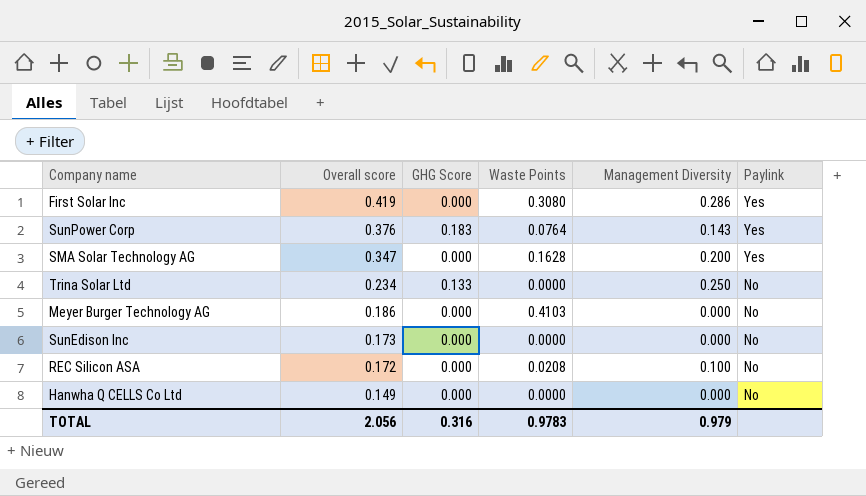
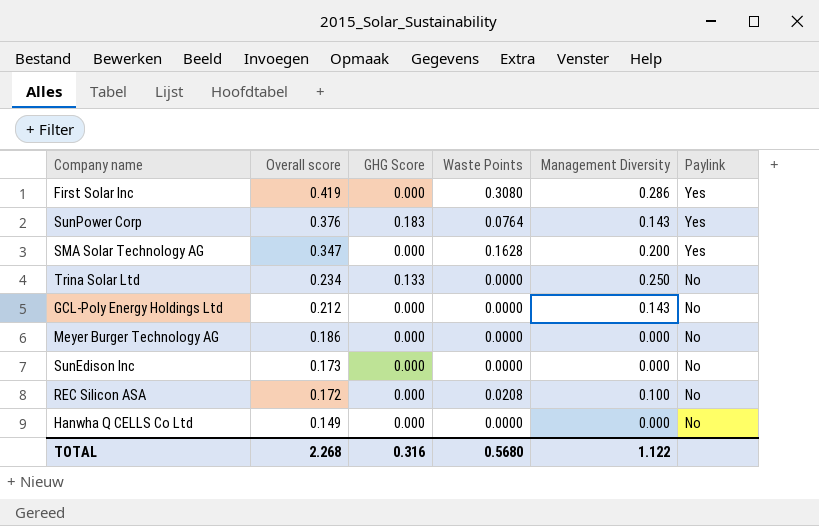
row GCL-Poly Energy Holdings Ltd: none -> 0.212 | 0.000 | 0.0000 | 0.143 | No
Meyer Burger Technology AG | Waste Points: 0.4103 -> 0.0000
TOTAL | Overall score: 2.056 -> 2.268
TOTAL | Waste Points: 0.9783 -> 0.5680
TOTAL | Management Diversity: 0.979 -> 1.122

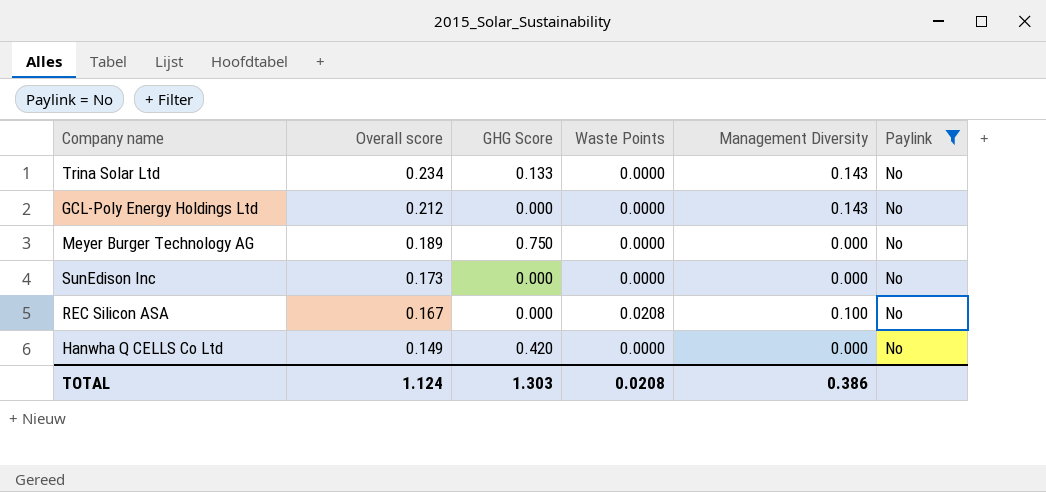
filter: none -> Paylink = No
Trina Solar Ltd | Management Diversity: 0.250 -> 0.143
Meyer Burger Technology AG | Overall score: 0.186 -> 0.189
Meyer Burger Technology AG | GHG Score: 0.000 -> 0.750
REC Silicon ASA | Overall score: 0.172 -> 0.167
Hanwha Q CELLS Co Ltd | GHG Score: 0.000 -> 0.420
TOTAL | Overall score: 2.268 -> 1.124
TOTAL | GHG Score: 0.316 -> 1.303
TOTAL | Waste Points: 0.5680 -> 0.0208
TOTAL | Management Diversity: 1.122 -> 0.386

